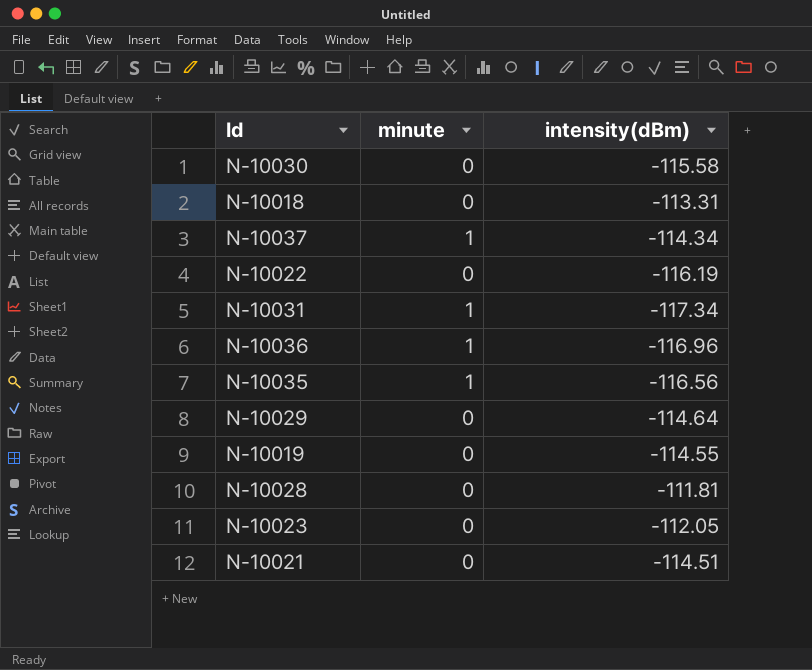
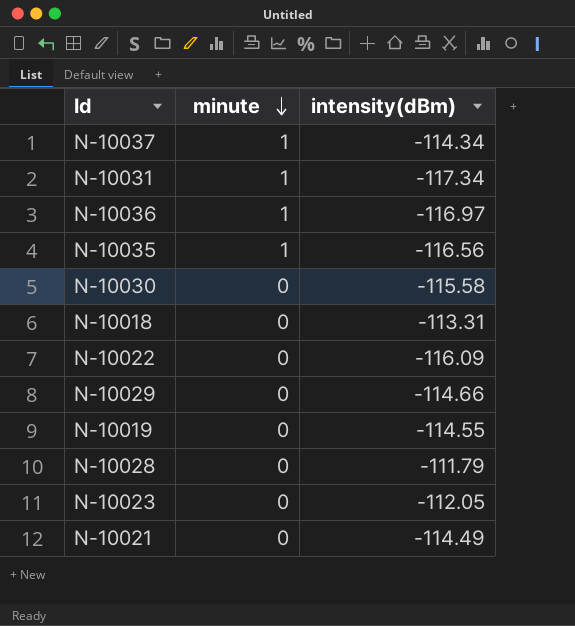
row order: none -> minute descending
N-10036 | intensity(dBm): -116.96 -> -116.97
N-10022 | intensity(dBm): -116.19 -> -116.09
N-10029 | intensity(dBm): -114.64 -> -114.66
N-10028 | intensity(dBm): -111.81 -> -111.79
N-10021 | intensity(dBm): -114.51 -> -114.49

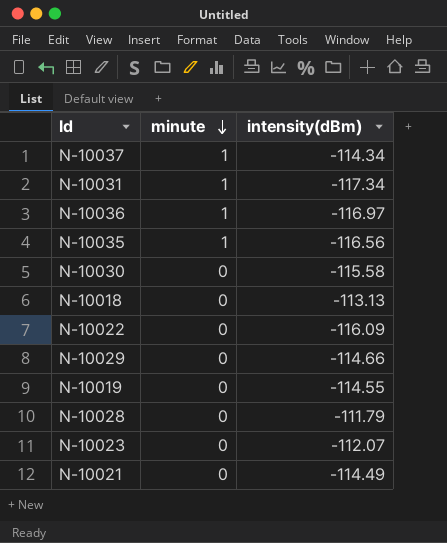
N-10018 | intensity(dBm): -113.31 -> -113.13
N-10023 | intensity(dBm): -112.05 -> -112.07

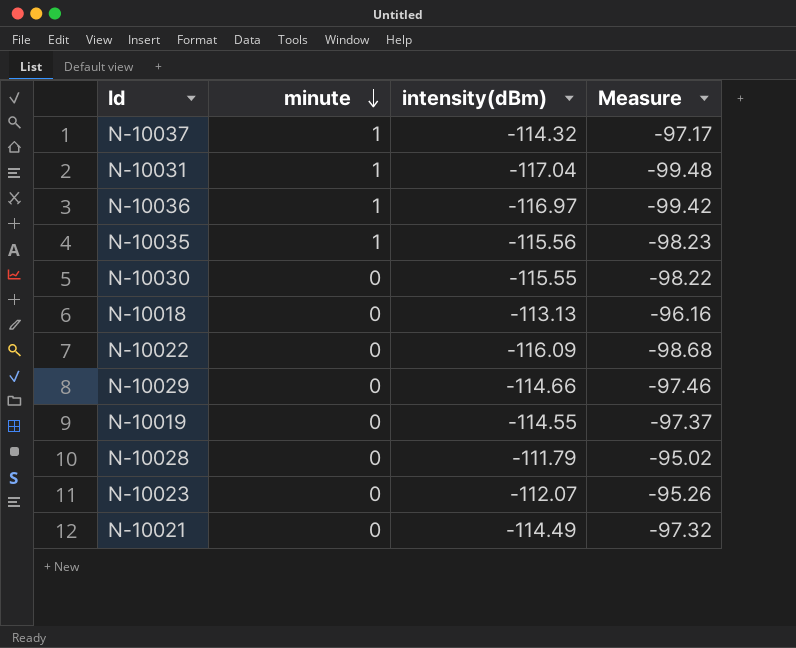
column Measure | formula: none -> [intensity(dBm)] * 0.85
N-10037 | intensity(dBm): -114.34 -> -114.32
N-10031 | intensity(dBm): -117.34 -> -117.04
N-10035 | intensity(dBm): -116.56 -> -115.56
N-10030 | intensity(dBm): -115.58 -> -115.55

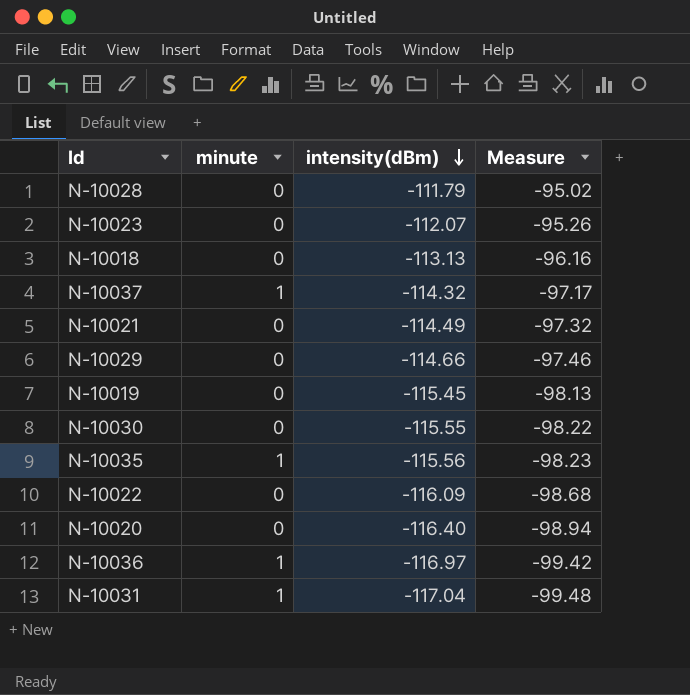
row order: minute descending -> intensity(dBm) descending
N-10019 | intensity(dBm): -114.55 -> -115.45
N-10019 | Measure: -97.37 -> -98.13
row N-10020: none -> 0 | -116.40 | -98.94

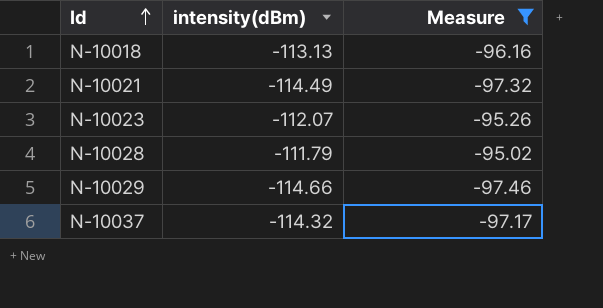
filter: none -> Measure >= -97.46
row order: intensity(dBm) descending -> Id ascending
column minute | position: 2 -> none

